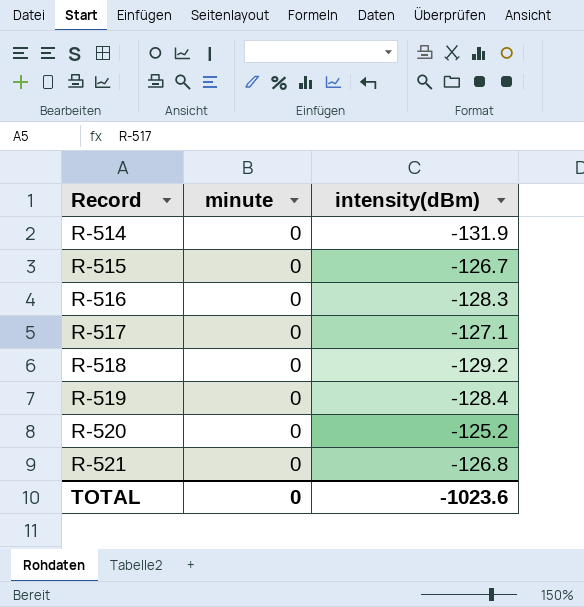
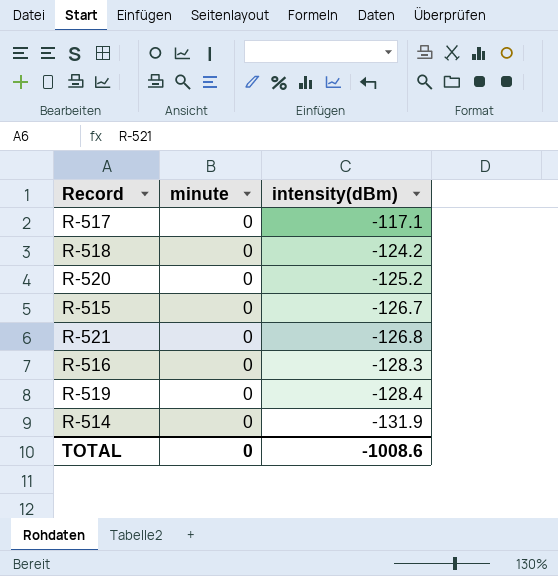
row order: Record ascending -> intensity(dBm) descending
R-517 | intensity(dBm): -127.1 -> -117.1
R-518 | intensity(dBm): -129.2 -> -124.2
TOTAL | intensity(dBm): -1023.6 -> -1008.6

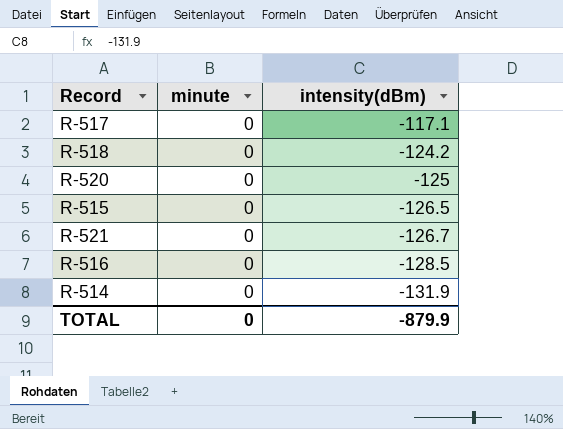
row R-519: 0 | -128.4 -> none
R-520 | intensity(dBm): -125.2 -> -125
R-515 | intensity(dBm): -126.7 -> -126.5
R-521 | intensity(dBm): -126.8 -> -126.7
R-516 | intensity(dBm): -128.3 -> -128.5
TOTAL | intensity(dBm): -1008.6 -> -879.9

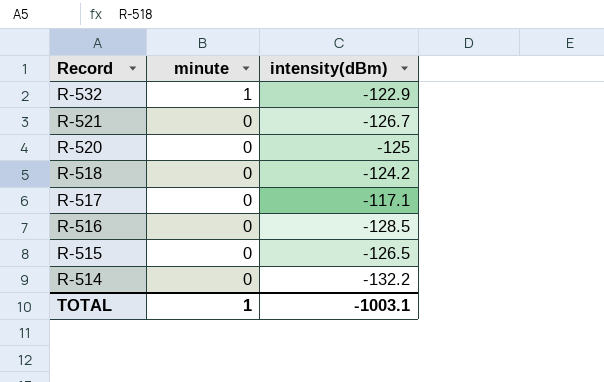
row order: intensity(dBm) descending -> Record descending
row R-532: none -> 1 | -122.9
R-514 | intensity(dBm): -131.9 -> -132.2
TOTAL | minute: 0 -> 1
TOTAL | intensity(dBm): -879.9 -> -1003.1

